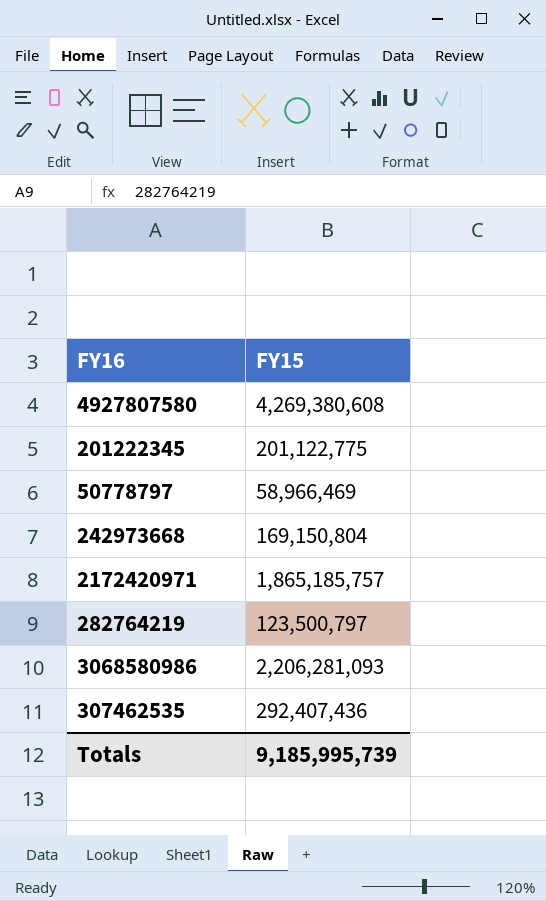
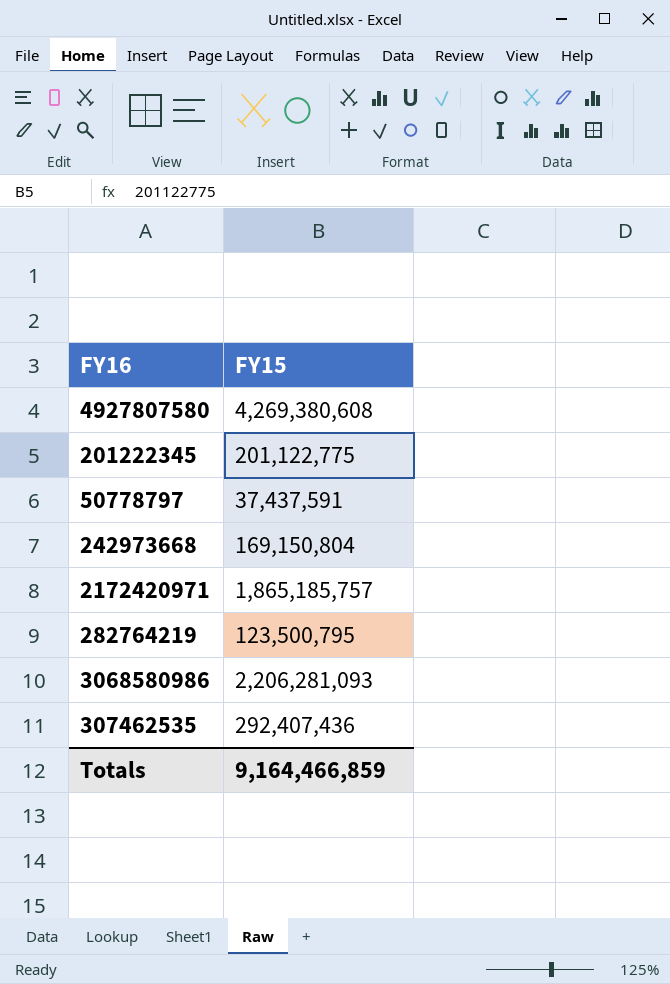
50778797 | FY15: 58,966,469 -> 37,437,591
282764219 | FY15: 123,500,797 -> 123,500,795
Totals | FY15: 9,185,995,739 -> 9,164,466,859

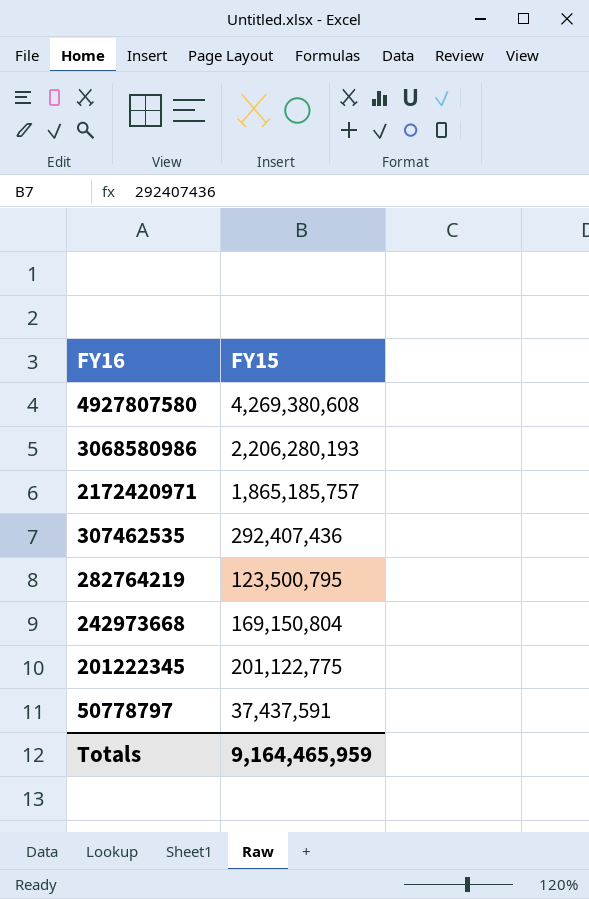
row order: none -> FY16 descending
3068580986 | FY15: 2,206,281,093 -> 2,206,280,193
Totals | FY15: 9,164,466,859 -> 9,164,465,959

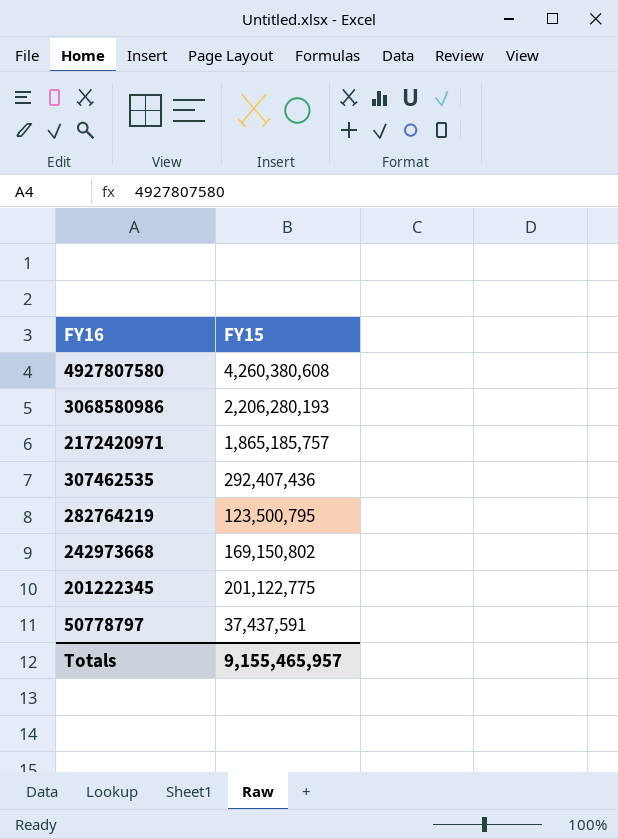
4927807580 | FY15: 4,269,380,608 -> 4,260,380,608
242973668 | FY15: 169,150,804 -> 169,150,802
Totals | FY15: 9,164,465,959 -> 9,155,465,957

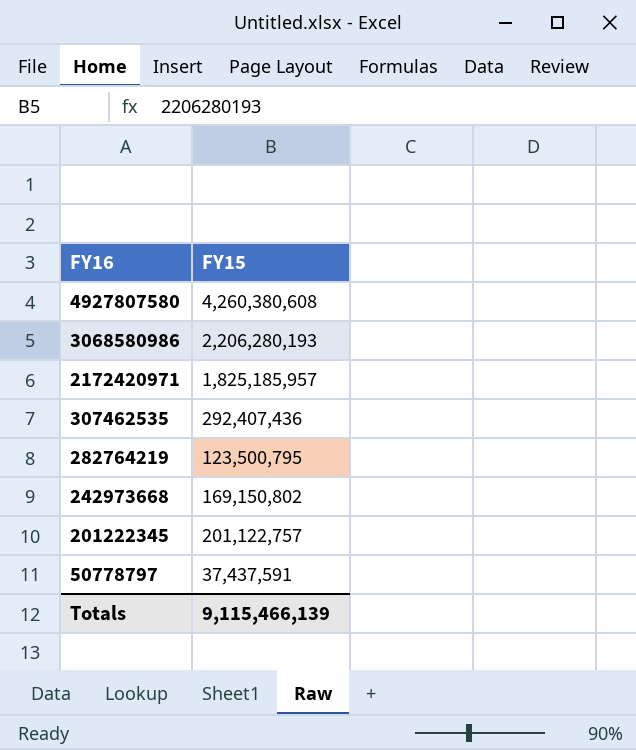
2172420971 | FY15: 1,865,185,757 -> 1,825,185,957
201222345 | FY15: 201,122,775 -> 201,122,757
Totals | FY15: 9,155,465,957 -> 9,115,466,139

